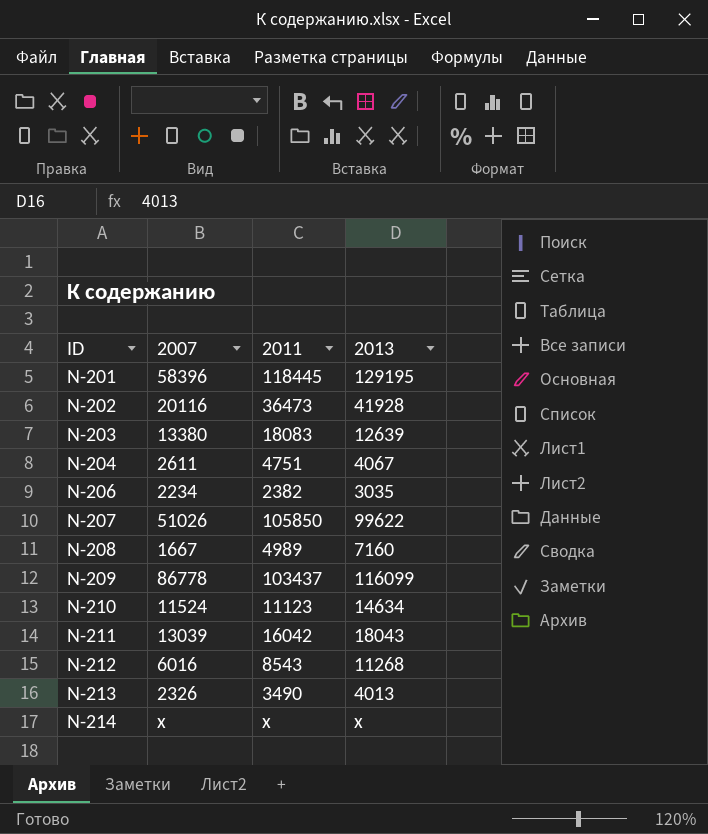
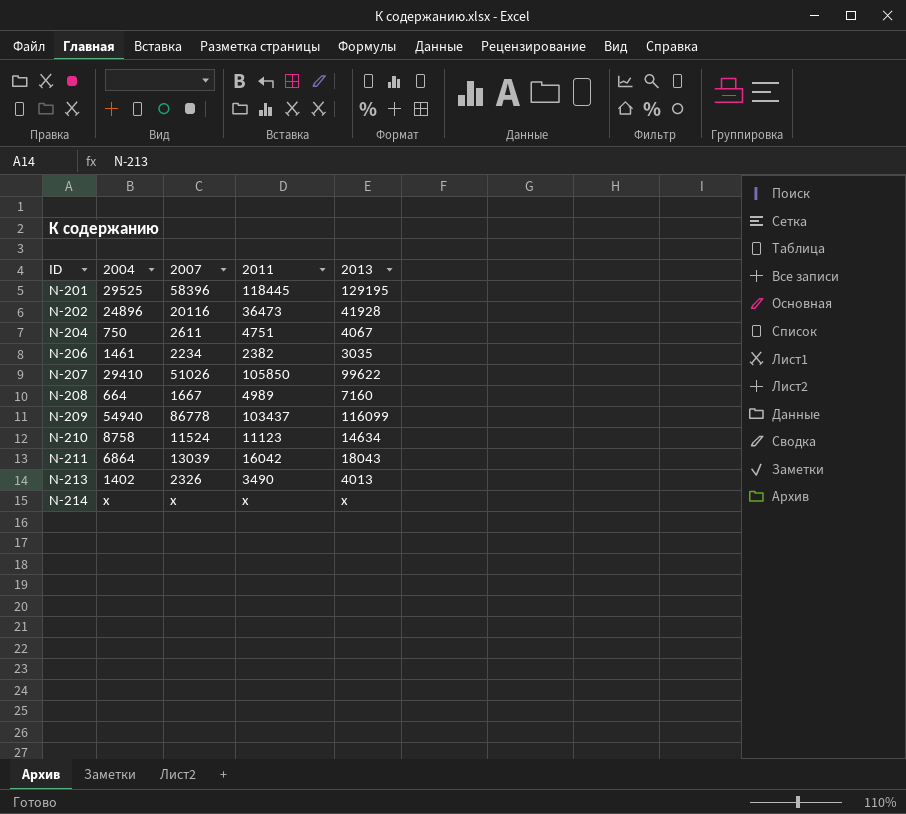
column 2004 | position: none -> 2
row N-203: 13380 | 18083 | 12639 -> none
row N-212: 6016 | 8543 | 11268 -> none

